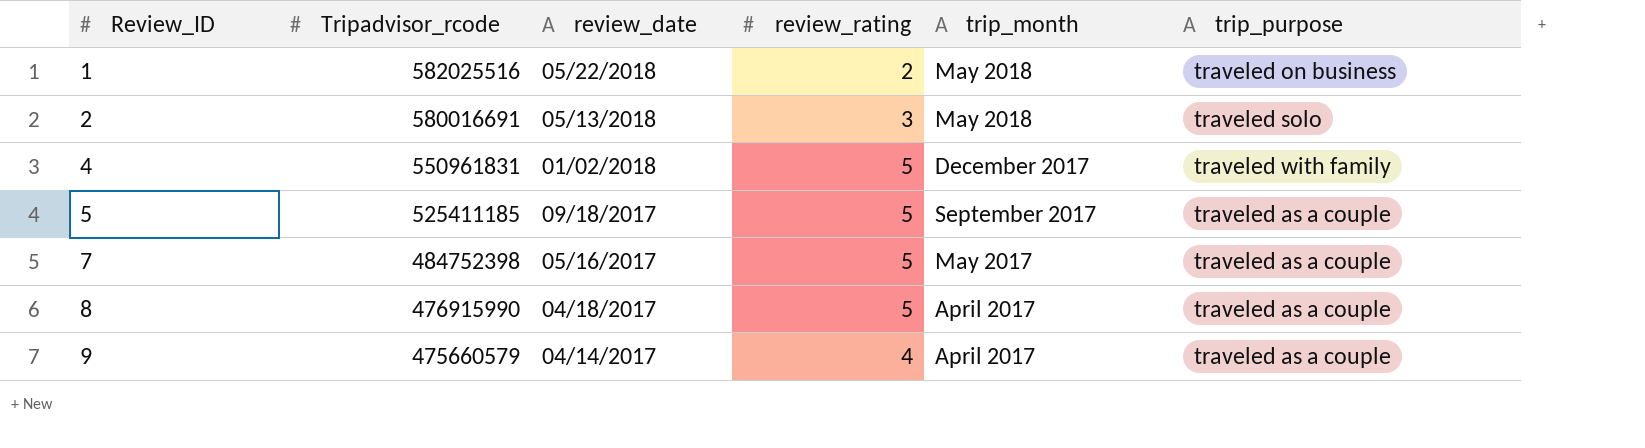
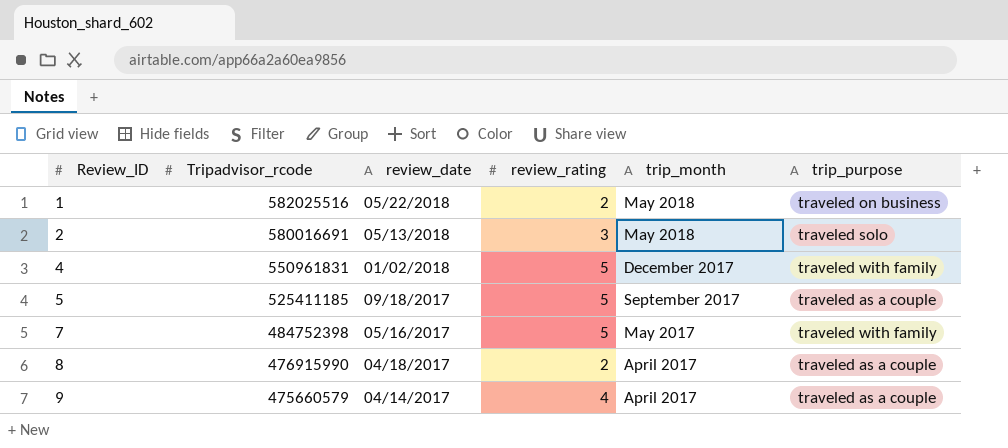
7 | trip_purpose: traveled as a couple -> traveled with family
8 | review_rating: 5 -> 2

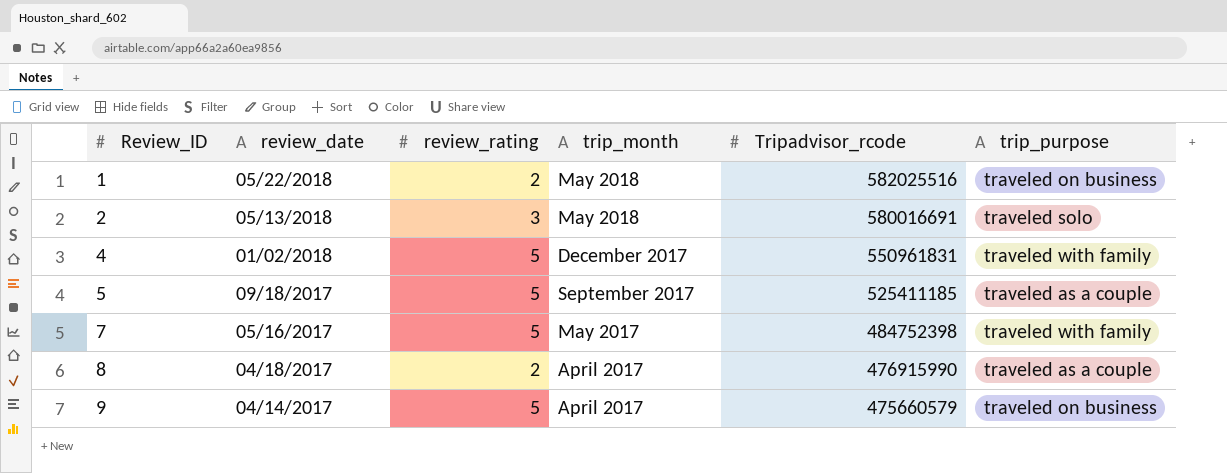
column Tripadvisor_rcode | position: 2 -> 5
9 | review_rating: 4 -> 5
9 | trip_purpose: traveled as a couple -> traveled on business

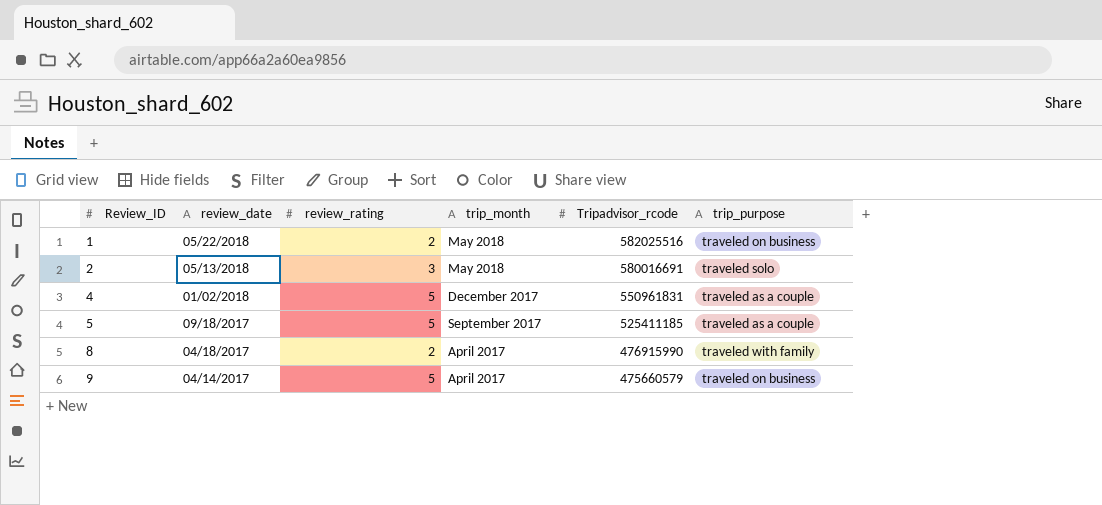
row 7: 05/16/2017 | 5 | May 2017 | 484752398 | traveled with family -> none
4 | trip_purpose: traveled with family -> traveled as a couple
8 | trip_purpose: traveled as a couple -> traveled with family

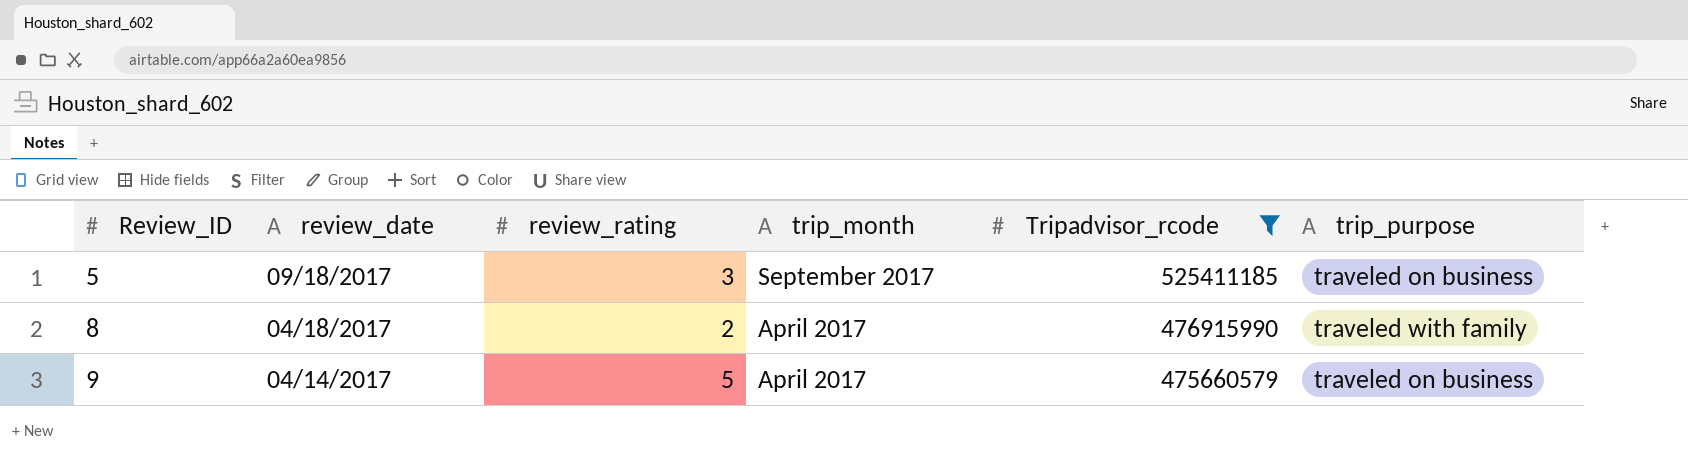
filter: none -> Tripadvisor_rcode <= 525411185
5 | review_rating: 5 -> 3
5 | trip_purpose: traveled as a couple -> traveled on business

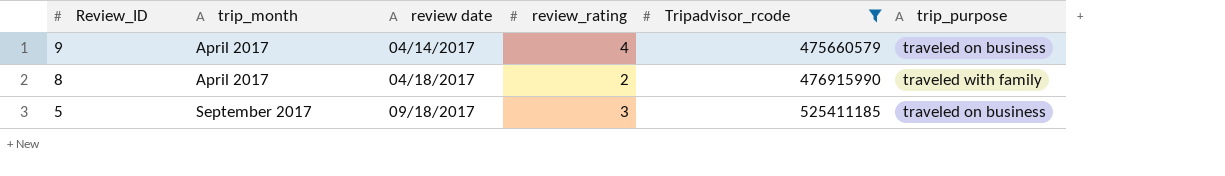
row order: Review_ID ascending -> Review_ID descending
column trip_month | position: 4 -> 2
column name: review_date -> review date
9 | review_rating: 5 -> 4

